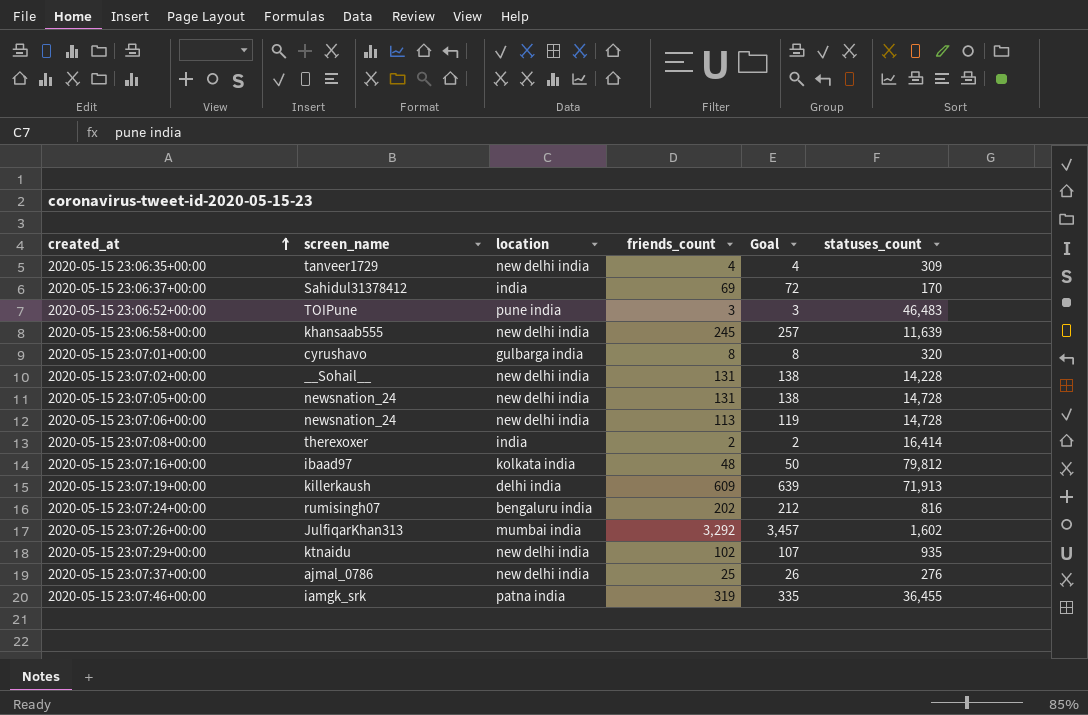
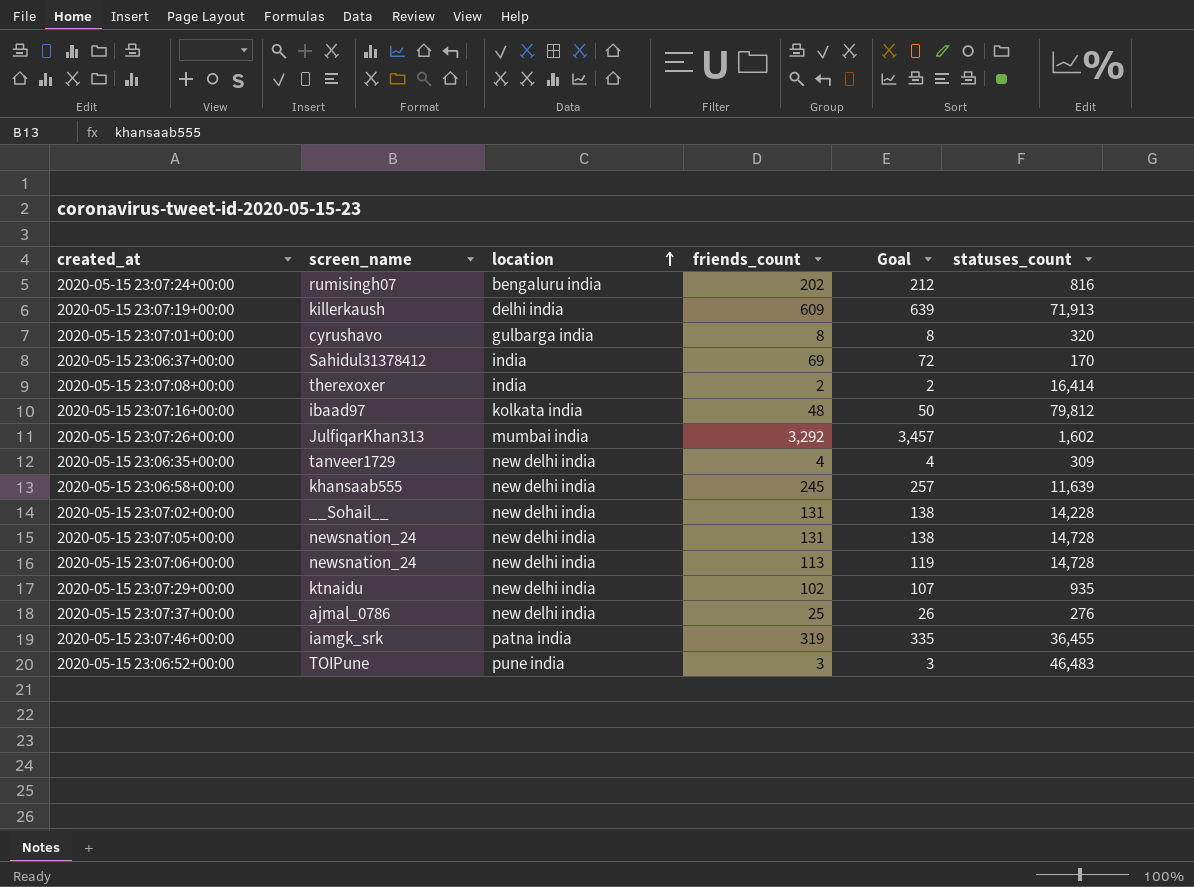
row order: created_at ascending -> location ascending

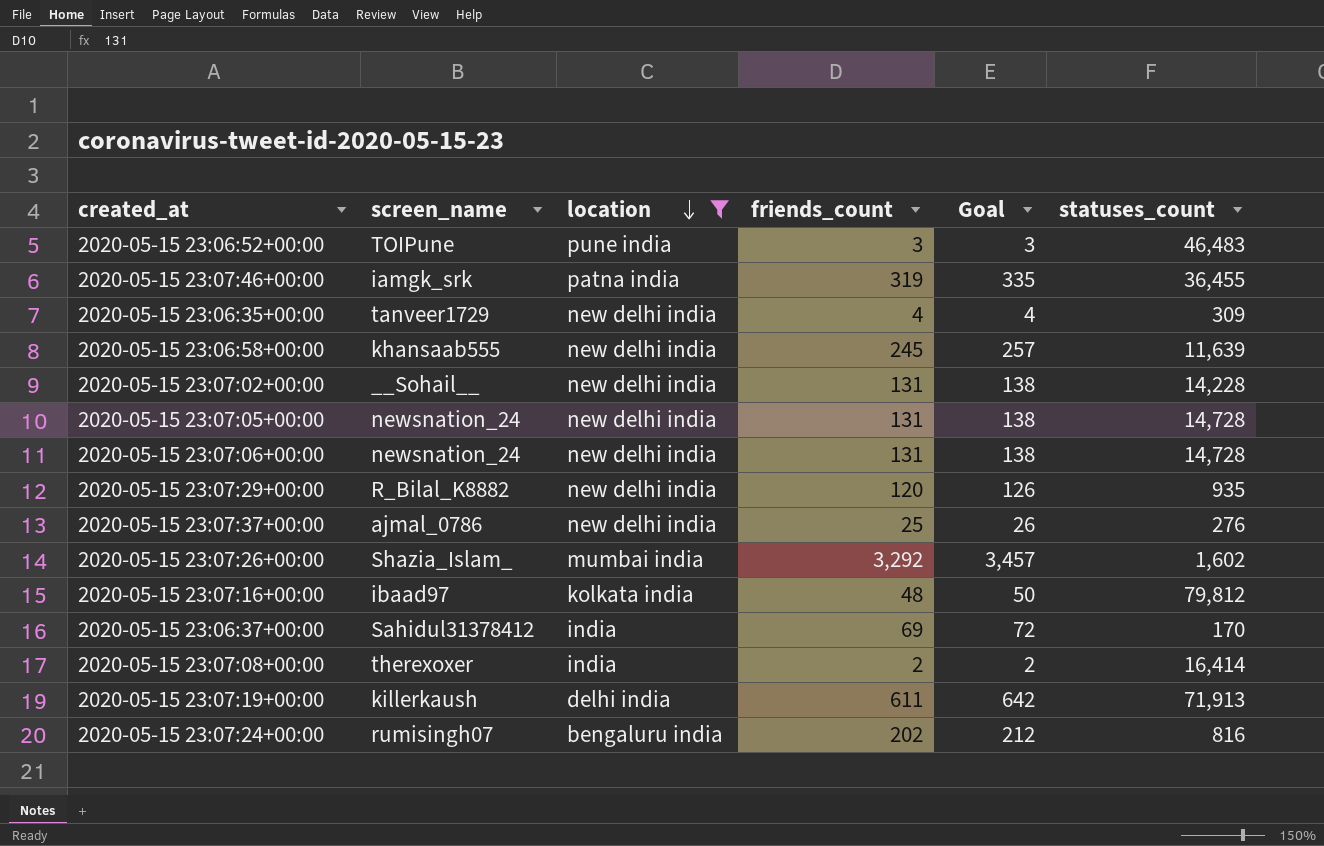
filter: none -> location != gulbarga india
row order: location ascending -> location descending
2020-05-15 23:07:06+00:00 | friends_count: 113 -> 131
2020-05-15 23:07:06+00:00 | Goal: 119 -> 138
2020-05-15 23:07:29+00:00 | screen_name: ktnaidu -> R_Bilal_K8882
2020-05-15 23:07:29+00:00 | friends_count: 102 -> 120
2020-05-15 23:07:29+00:00 | Goal: 107 -> 126
2020-05-15 23:07:26+00:00 | screen_name: JulfiqarKhan313 -> Shazia_Islam_
2020-05-15 23:07:19+00:00 | friends_count: 609 -> 611
2020-05-15 23:07:19+00:00 | Goal: 639 -> 642

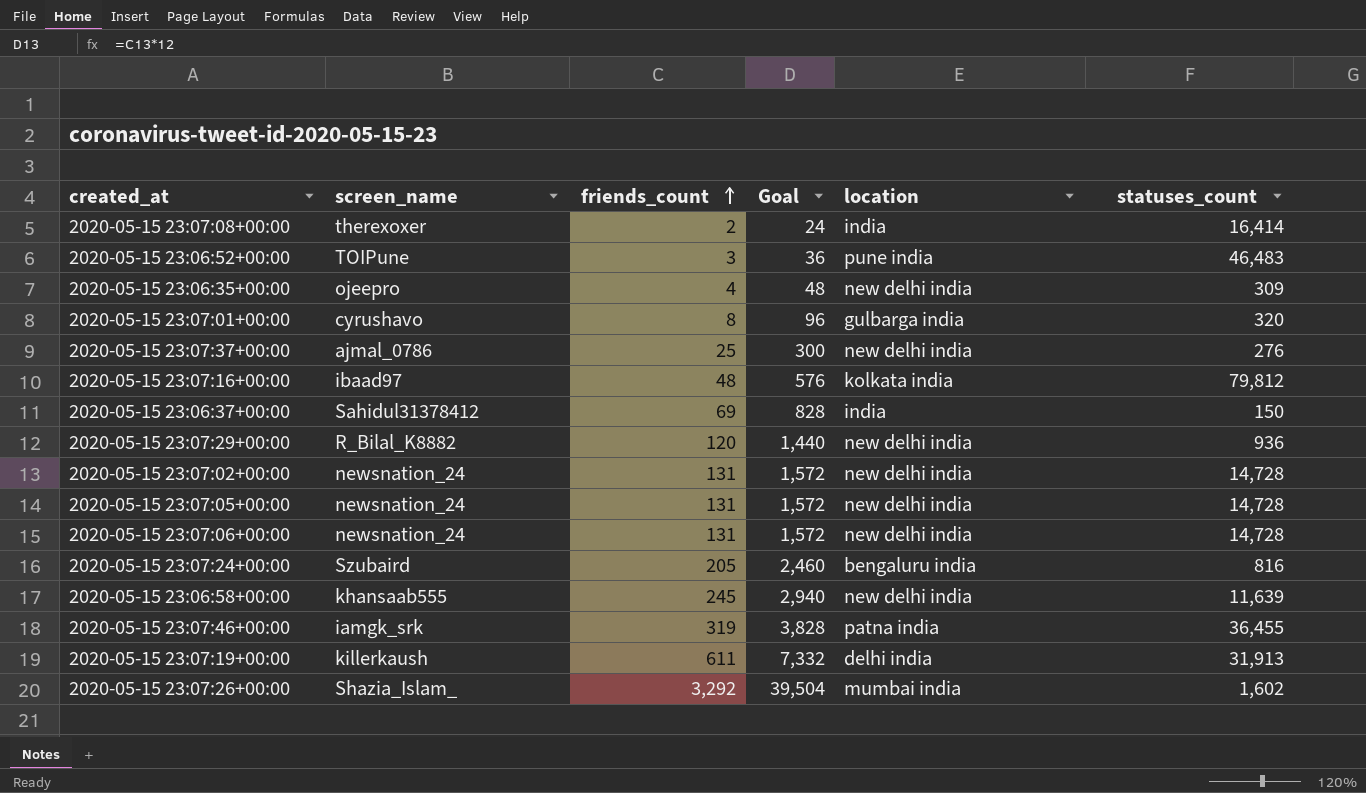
filter: location != gulbarga india -> none
row order: location descending -> friends_count ascending
column Goal | formula: [friends_count] * 1.05 -> [friends_count] * 12
column location | position: 3 -> 5
2020-05-15 23:06:35+00:00 | screen_name: tanveer1729 -> ojeepro
2020-05-15 23:06:37+00:00 | statuses_count: 170 -> 150
2020-05-15 23:07:29+00:00 | statuses_count: 935 -> 936
2020-05-15 23:07:02+00:00 | screen_name: __Sohail__ -> newsnation_24
2020-05-15 23:07:02+00:00 | statuses_count: 14,228 -> 14,728
2020-05-15 23:07:24+00:00 | screen_name: rumisingh07 -> Szubaird
2020-05-15 23:07:24+00:00 | friends_count: 202 -> 205
2020-05-15 23:07:19+00:00 | statuses_count: 71,913 -> 31,913

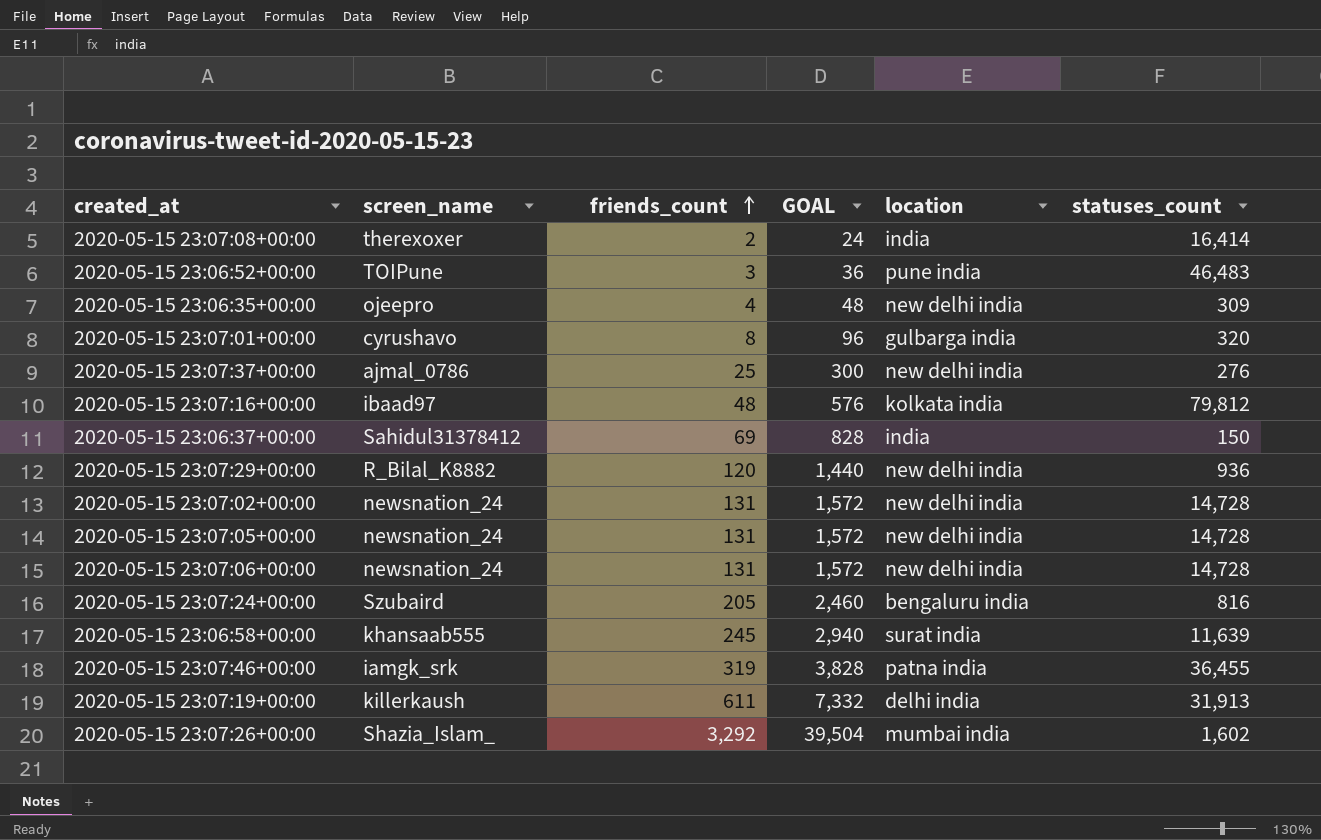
column name: Goal -> GOAL
2020-05-15 23:06:58+00:00 | location: new delhi india -> surat india

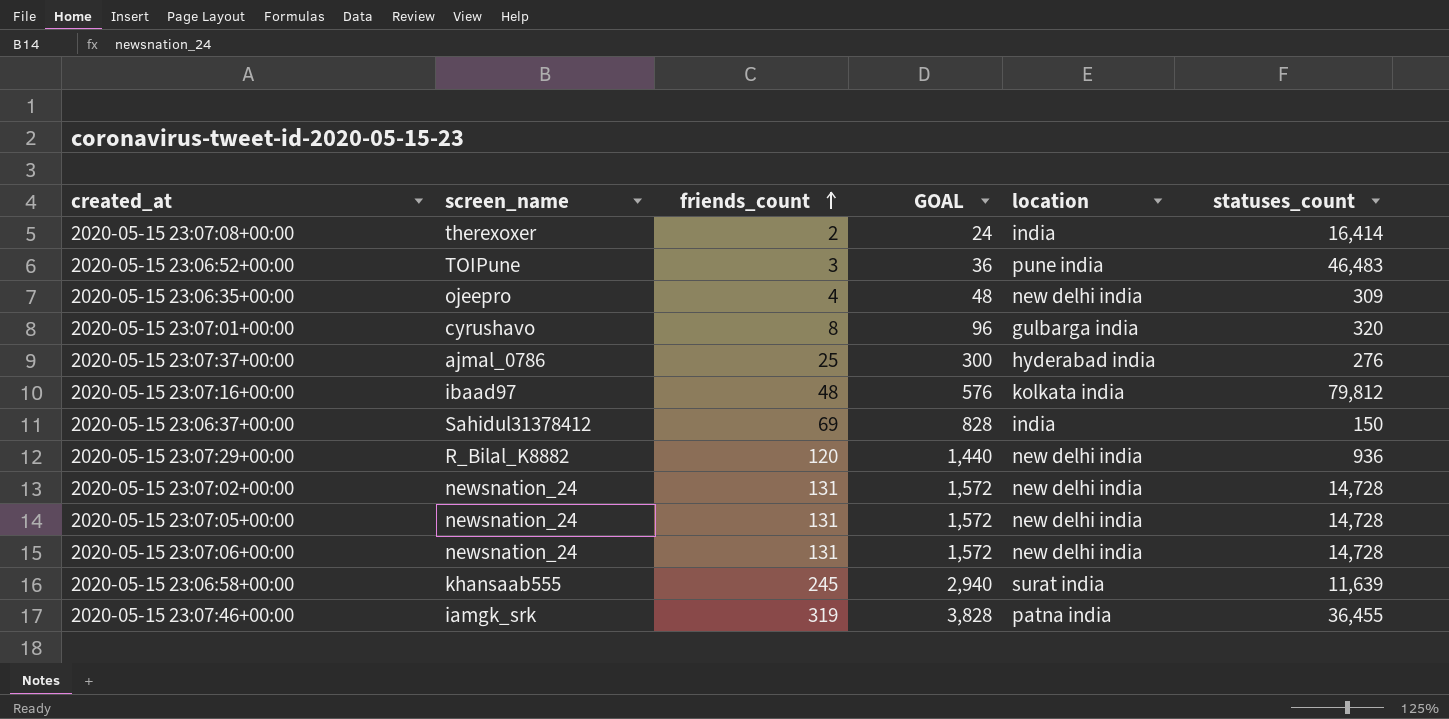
row 2020-05-15 23:07:24+00:00: Szubaird | 205 | 2,460 | bengaluru india | 816 -> none
row 2020-05-15 23:07:19+00:00: killerkaush | 611 | 7,332 | delhi india | 31,913 -> none
row 2020-05-15 23:07:26+00:00: Shazia_Islam_ | 3,292 | 39,504 | mumbai india | 1,602 -> none
2020-05-15 23:07:37+00:00 | location: new delhi india -> hyderabad india

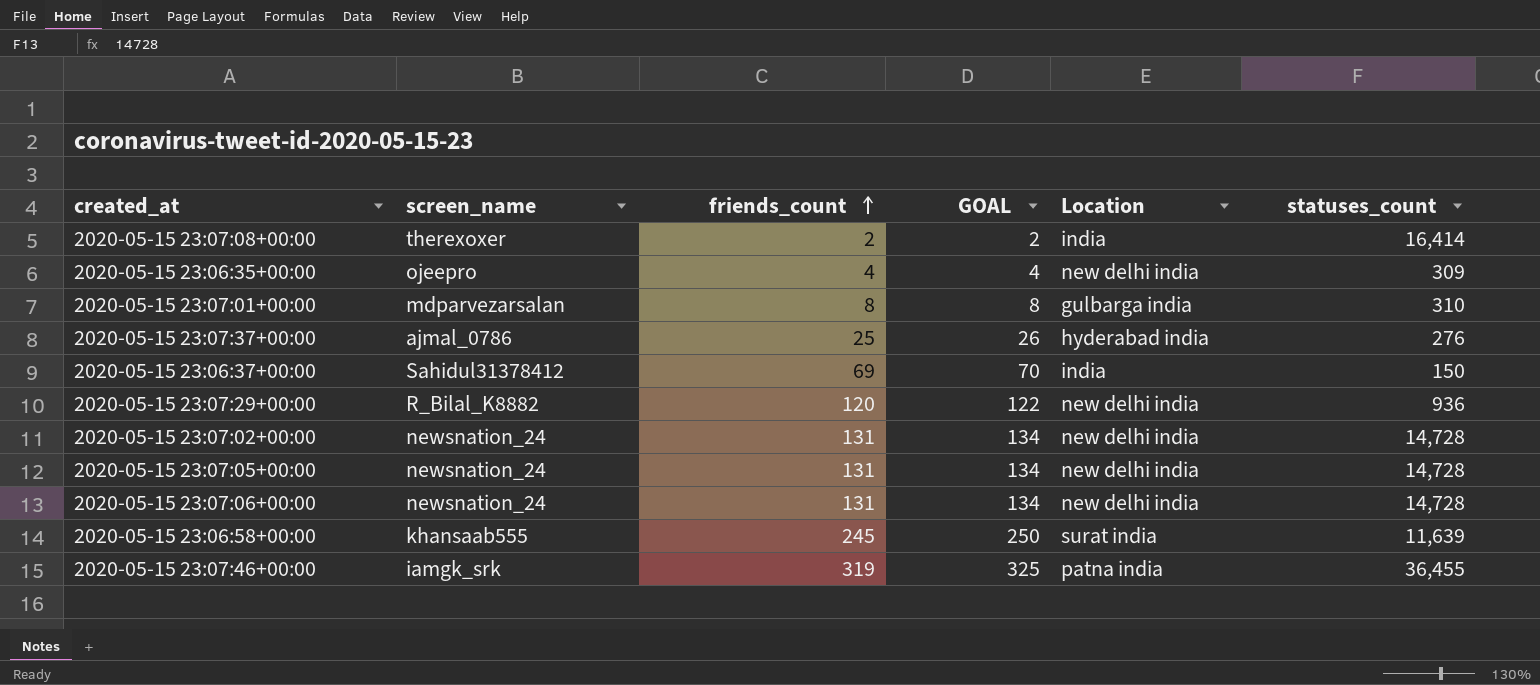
column GOAL | formula: [friends_count] * 12 -> [friends_count] * 1.02
column name: location -> Location
row 2020-05-15 23:06:52+00:00: TOIPune | 3 | 36 | pune india | 46,483 -> none
row 2020-05-15 23:07:16+00:00: ibaad97 | 48 | 576 | kolkata india | 79,812 -> none
2020-05-15 23:07:01+00:00 | screen_name: cyrushavo -> mdparvezarsalan
2020-05-15 23:07:01+00:00 | statuses_count: 320 -> 310

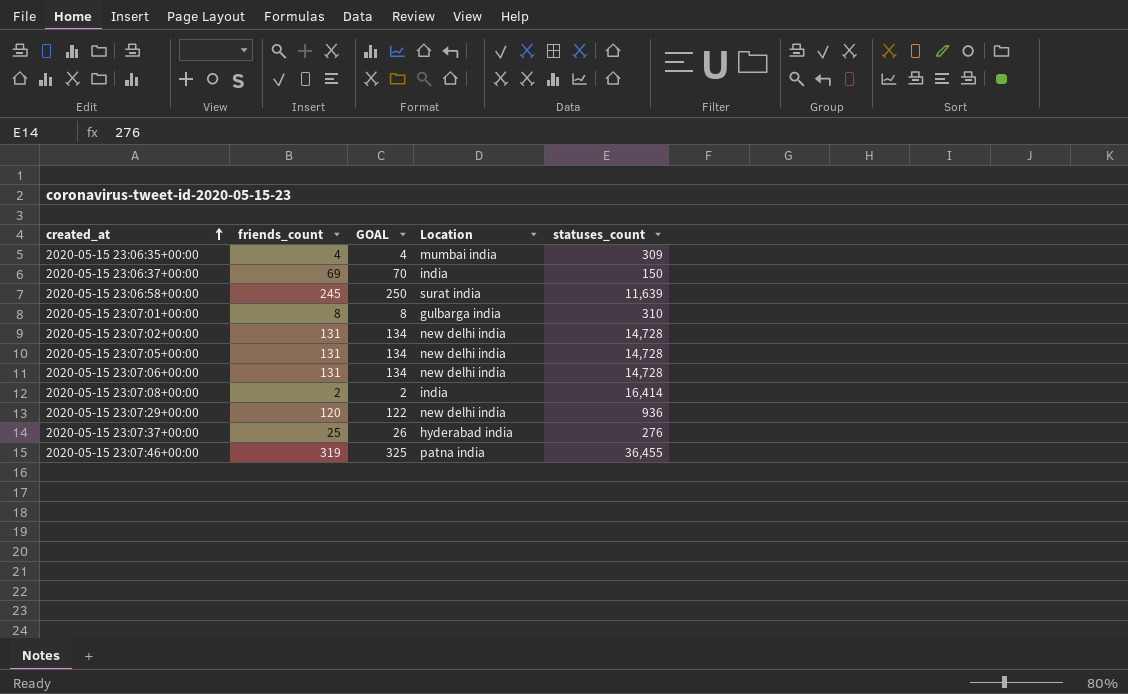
row order: friends_count ascending -> created_at ascending
column screen_name | position: 2 -> none
2020-05-15 23:06:35+00:00 | Location: new delhi india -> mumbai india

